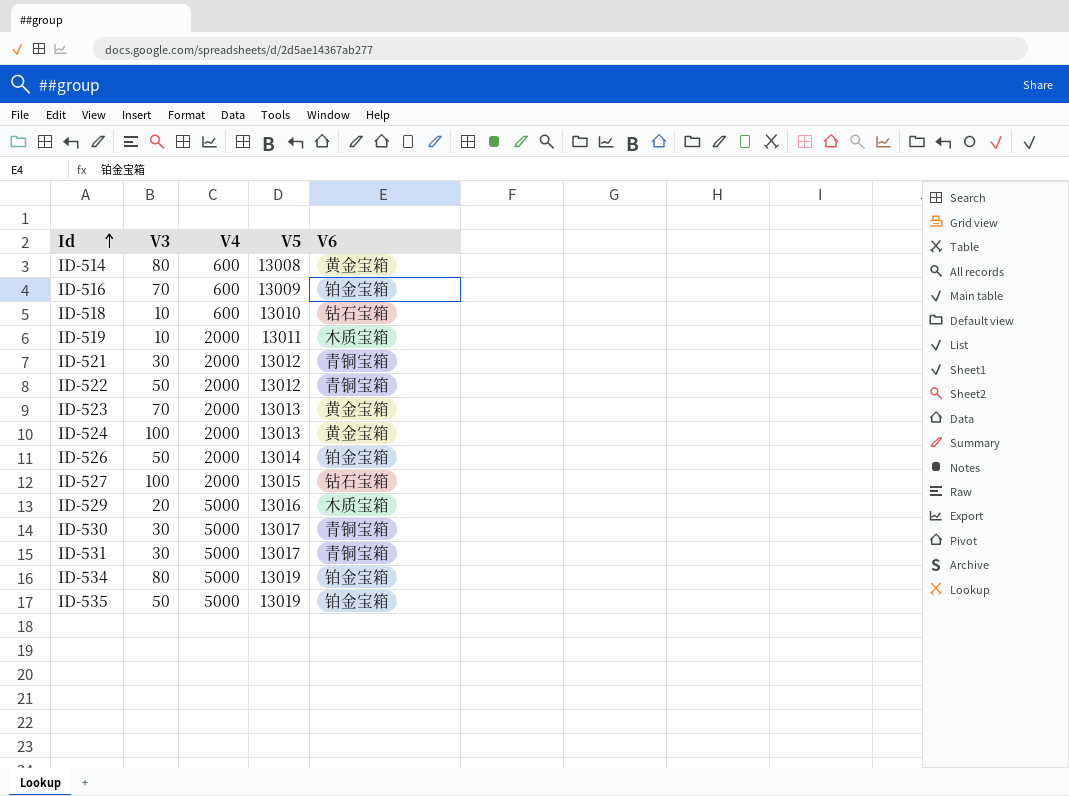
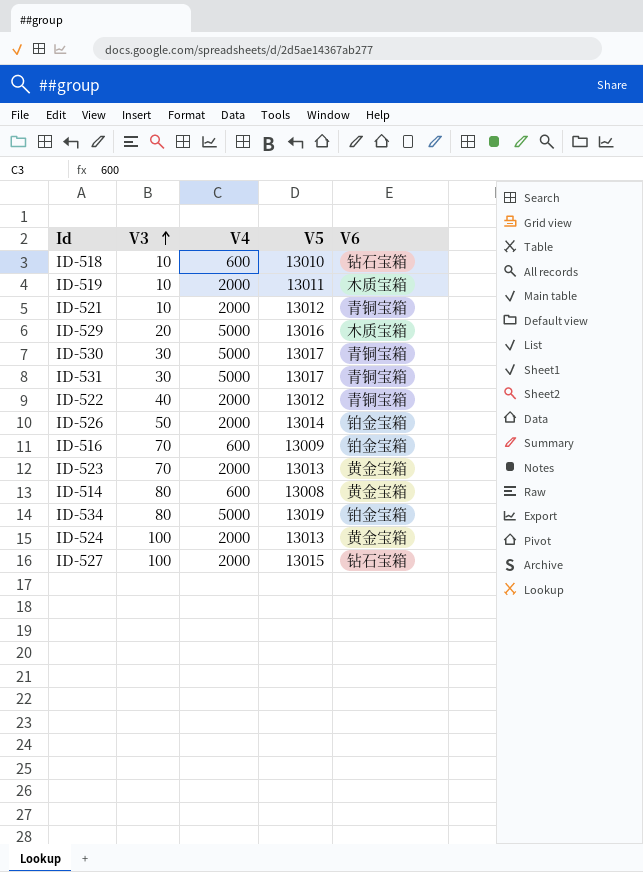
row order: Id ascending -> V3 ascending
row ID-535: 50 | 5000 | 13019 | 铂金宝箱 -> none
ID-521 | V3: 30 -> 10
ID-522 | V3: 50 -> 40

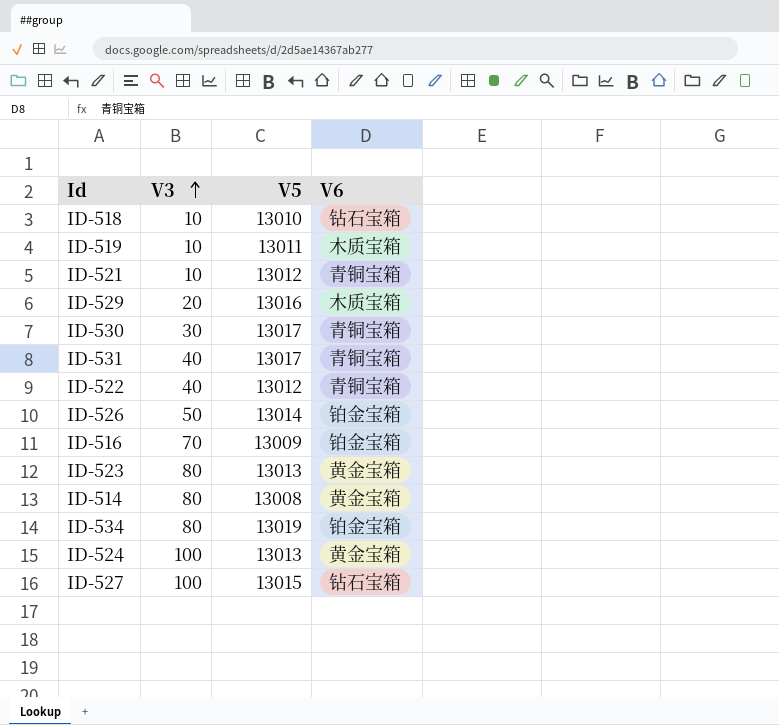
column V4 | position: 3 -> none
ID-531 | V3: 30 -> 40
ID-523 | V3: 70 -> 80

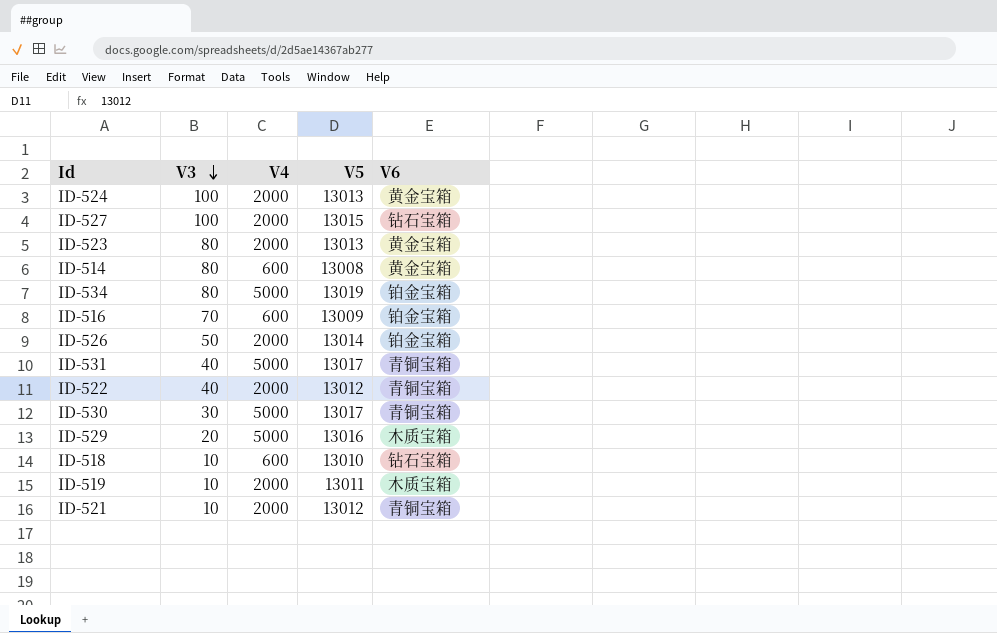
row order: V3 ascending -> V3 descending
column V4 | position: none -> 3

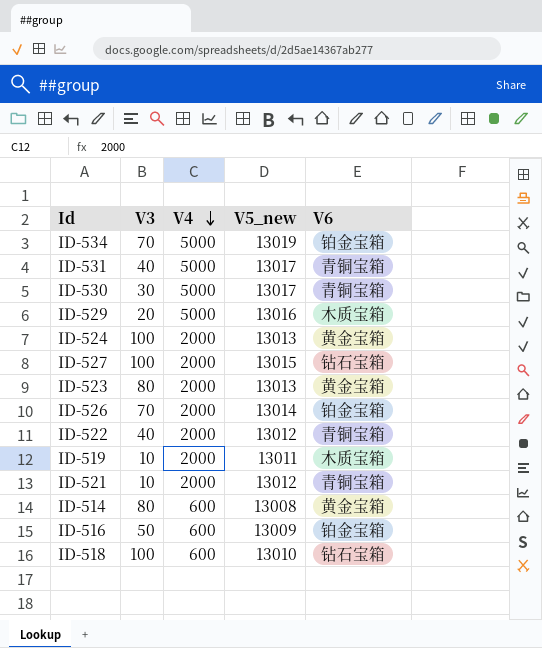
row order: V3 descending -> V4 descending
column name: V5 -> V5_new
ID-534 | V3: 80 -> 70
ID-526 | V3: 50 -> 70
ID-516 | V3: 70 -> 50
ID-518 | V3: 10 -> 100

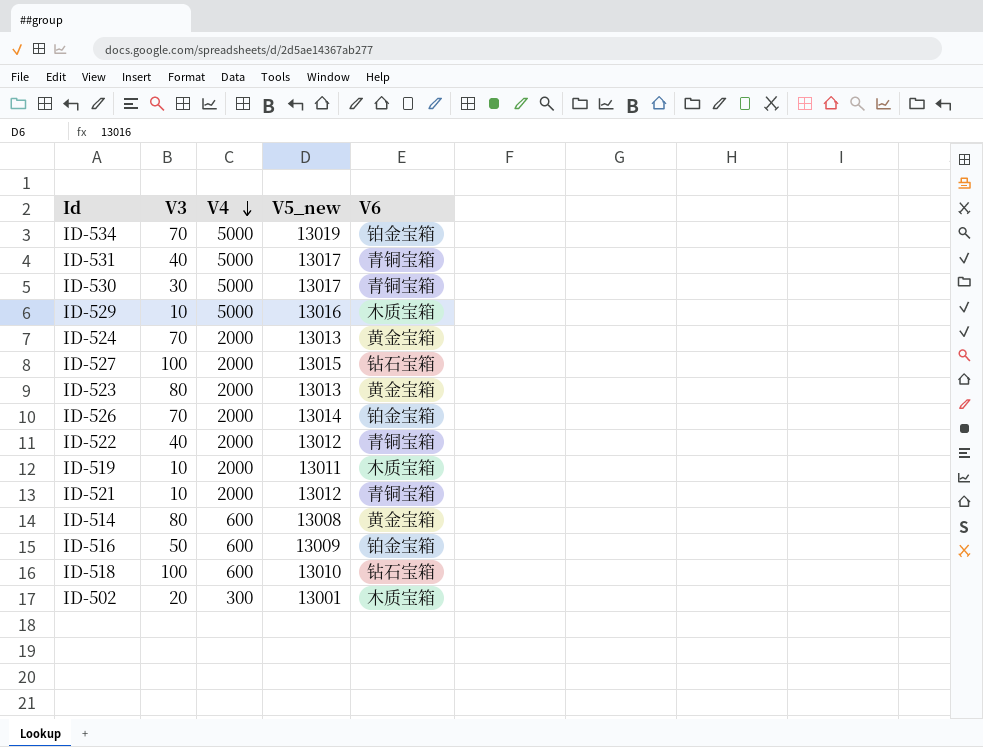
ID-529 | V3: 20 -> 10
ID-524 | V3: 100 -> 70
row ID-502: none -> 20 | 300 | 13001 | 木质宝箱

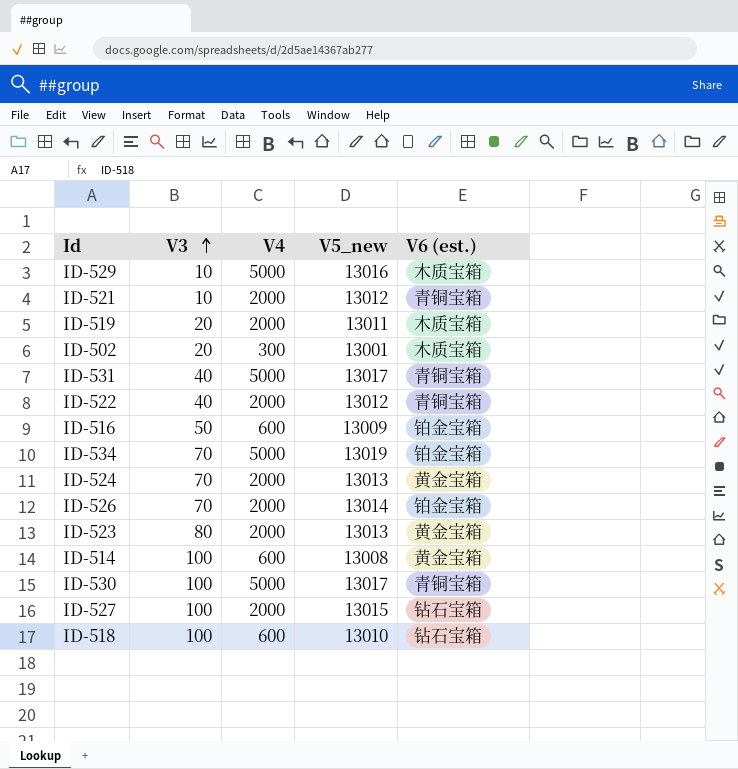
row order: V4 descending -> V3 ascending
column name: V6 -> V6 (est.)
ID-519 | V3: 10 -> 20
ID-514 | V3: 80 -> 100
ID-530 | V3: 30 -> 100

